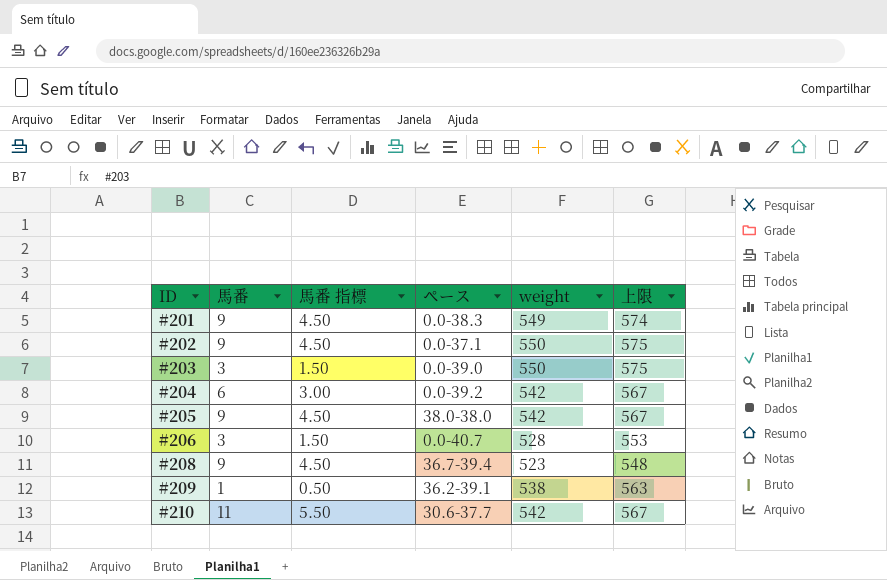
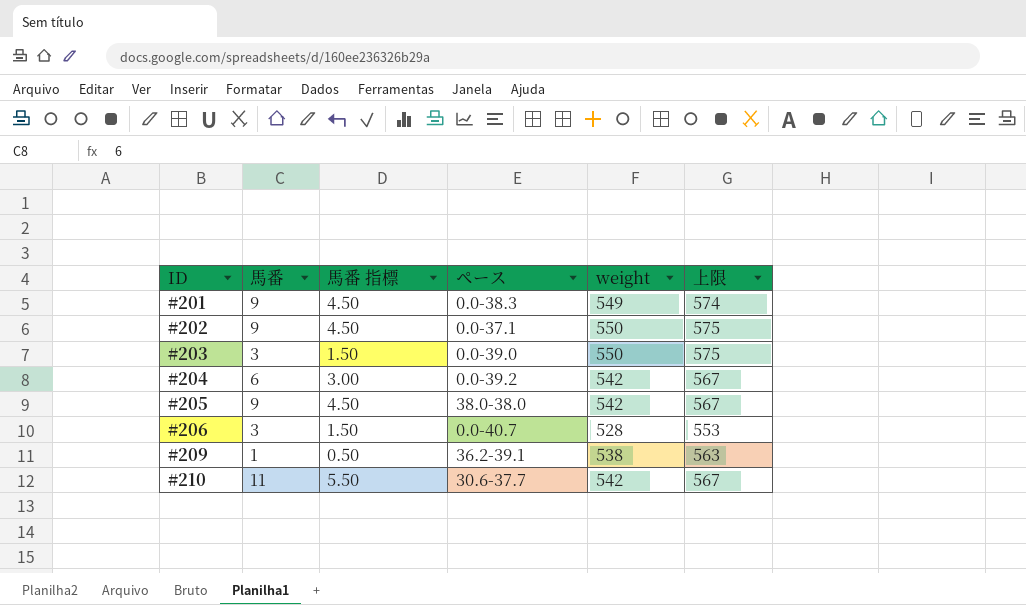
row #208: 9 | 4.50 | 36.7-39.4 | 523 | 548 -> none

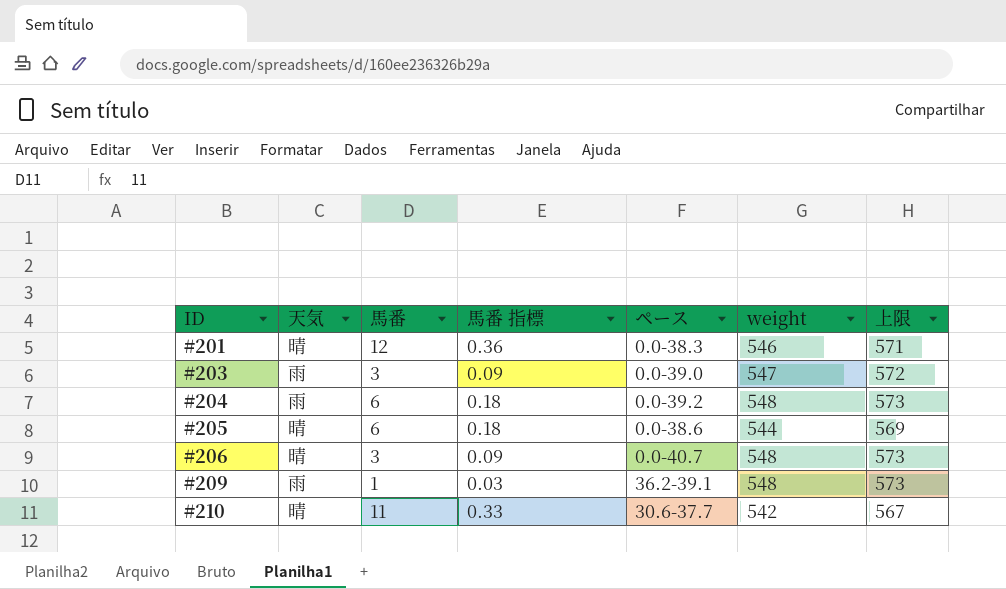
column 天気 | position: none -> 2
column 馬番 指標 | formula: [馬番] * 0.5 -> [馬番] * 0.03
row #202: 9 | 4.50 | 0.0-37.1 | 550 | 575 -> none
#201 | 馬番: 9 -> 12
#201 | weight: 549 -> 546
#201 | 上限: 574 -> 571
#203 | weight: 550 -> 547
#203 | 上限: 575 -> 572
#204 | weight: 542 -> 548
#204 | 上限: 567 -> 573
#205 | 馬番: 9 -> 6
#205 | ペース: 38.0-38.0 -> 0.0-38.6
#205 | weight: 542 -> 544
#205 | 上限: 567 -> 569
#206 | weight: 528 -> 548
#206 | 上限: 553 -> 573
#209 | weight: 538 -> 548
#209 | 上限: 563 -> 573

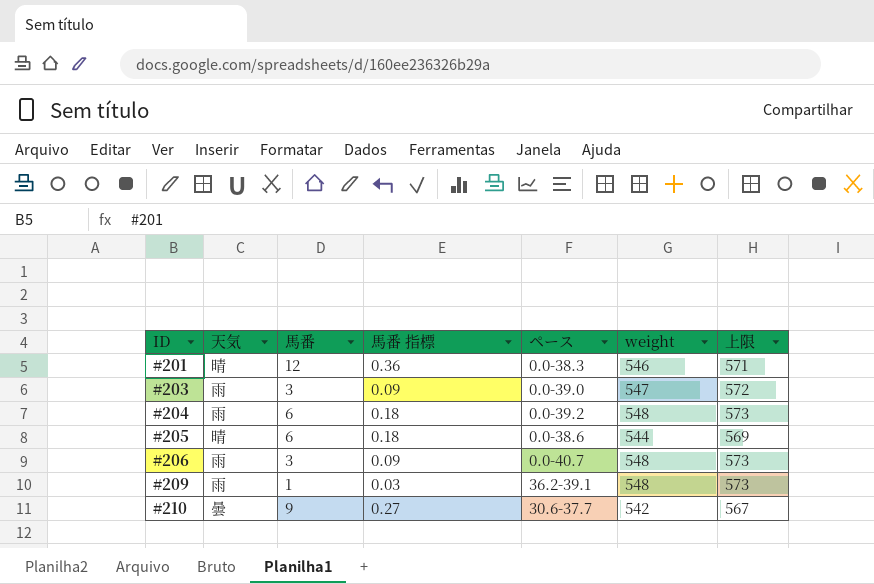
#206 | 天気: 晴 -> 雨
#210 | 天気: 晴 -> 曇
#210 | 馬番: 11 -> 9
#210 | 馬番 指標: 0.33 -> 0.27

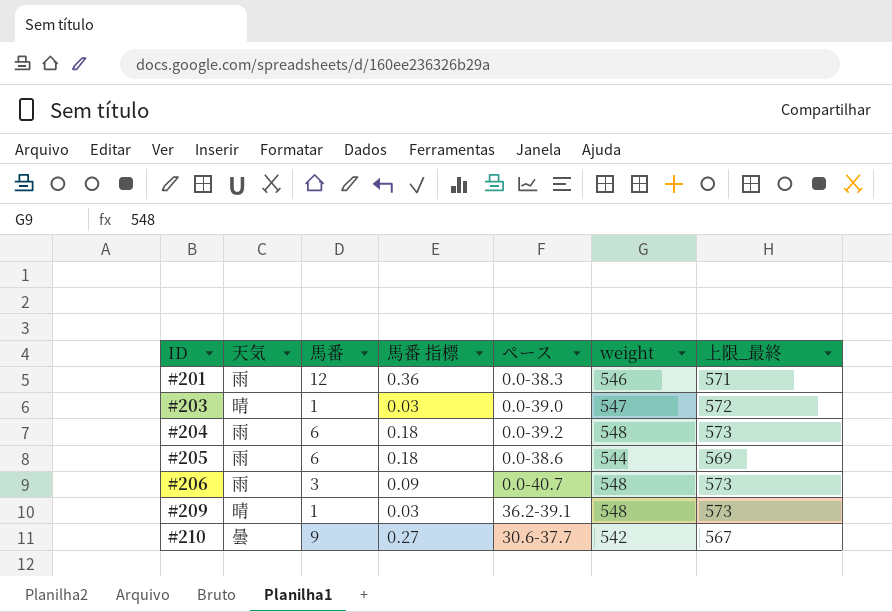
column name: 上限 -> 上限_最終
#201 | 天気: 晴 -> 雨
#203 | 天気: 雨 -> 晴
#203 | 馬番: 3 -> 1
#203 | 馬番 指標: 0.09 -> 0.03
#205 | 天気: 晴 -> 雨
#209 | 天気: 雨 -> 晴

